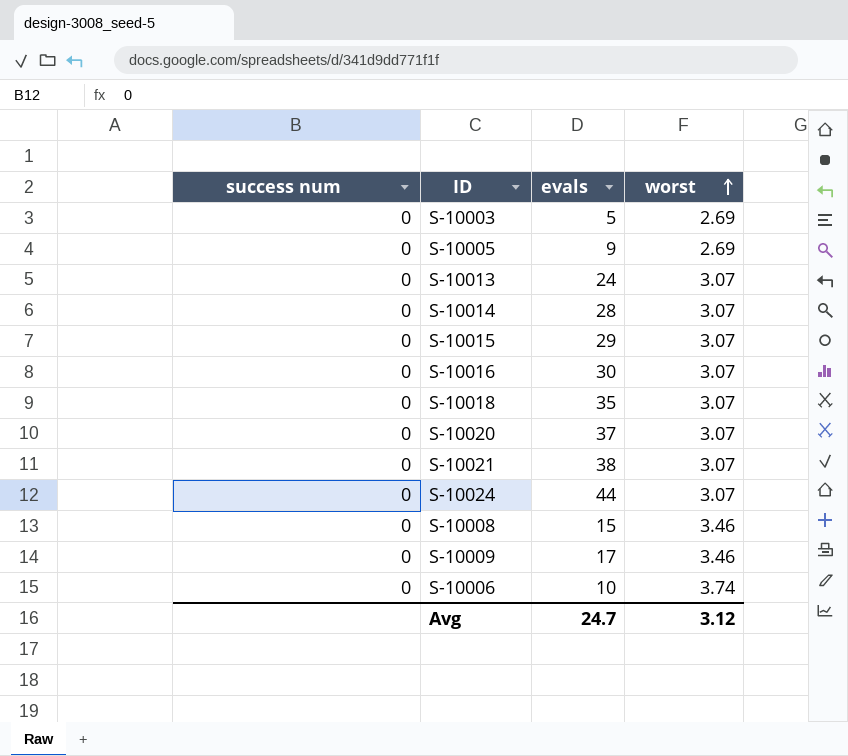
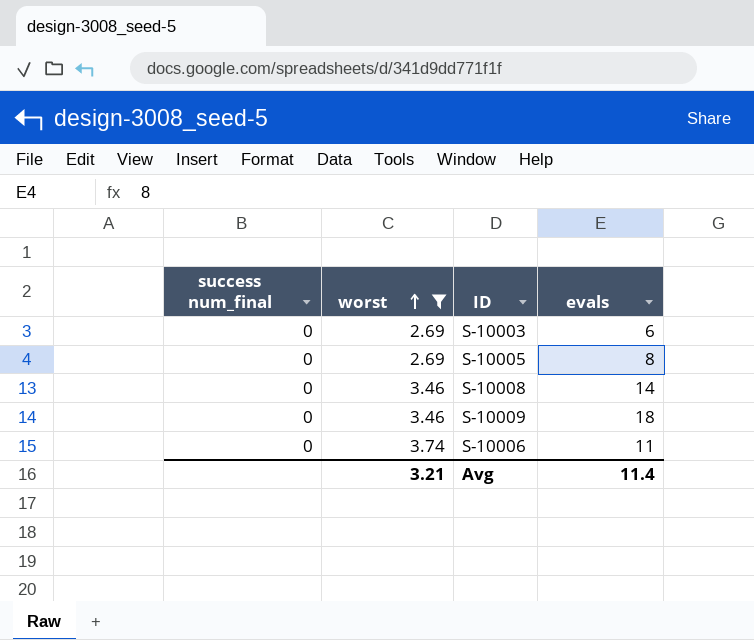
filter: none -> worst != 3.07
column name: success num -> success num_final
column worst | position: 4 -> 2
S-10003 | evals: 5 -> 6
S-10005 | evals: 9 -> 8
S-10008 | evals: 15 -> 14
S-10009 | evals: 17 -> 18
S-10006 | evals: 10 -> 11
Avg | worst: 3.12 -> 3.21
Avg | evals: 24.7 -> 11.4

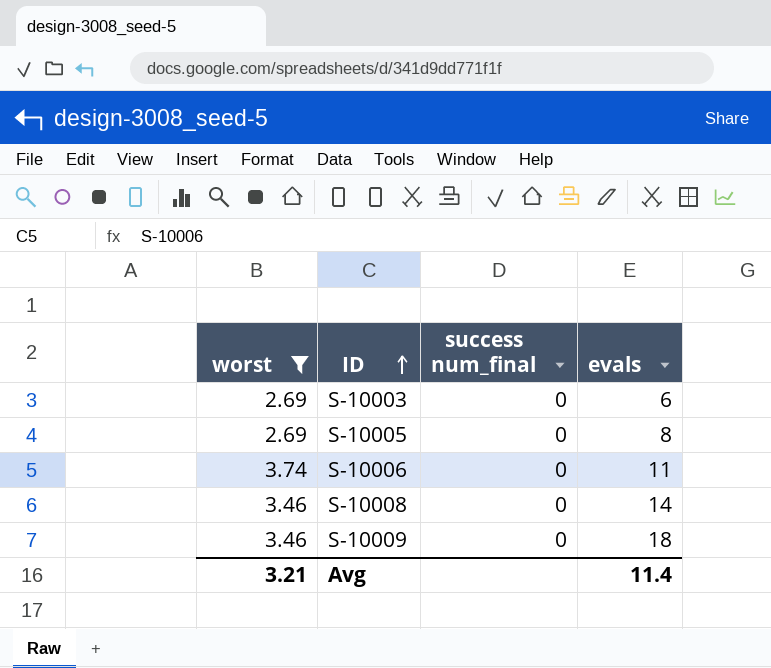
row order: worst ascending -> ID ascending
column success num_final | position: 1 -> 3

